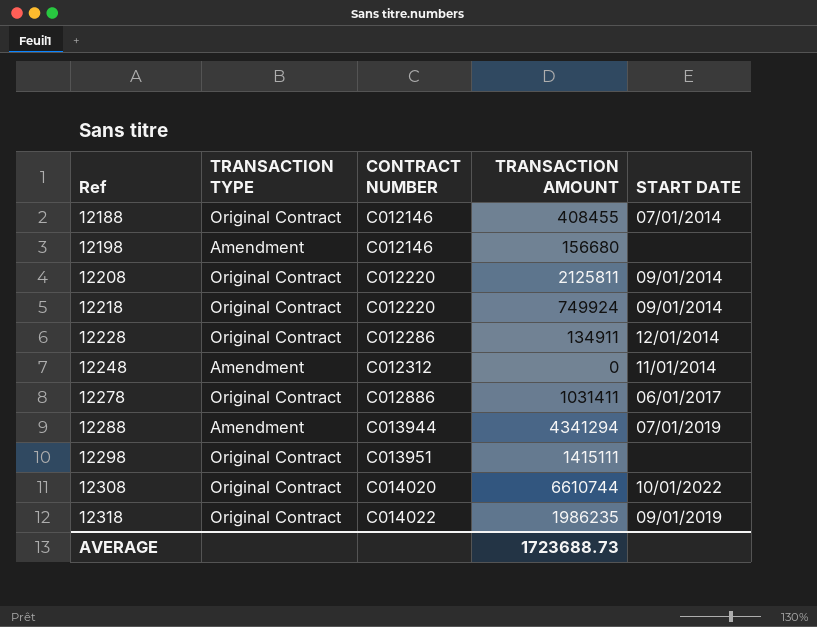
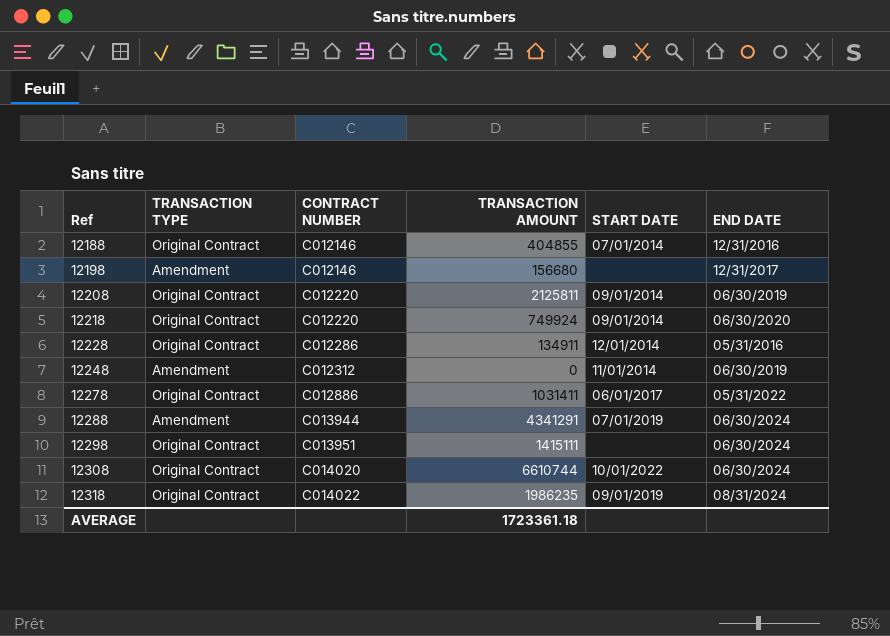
column END DATE | position: none -> 6
12188 | TRANSACTION AMOUNT: 408455 -> 404855
12288 | TRANSACTION AMOUNT: 4341294 -> 4341291
AVERAGE | TRANSACTION AMOUNT: 1723688.73 -> 1723361.18

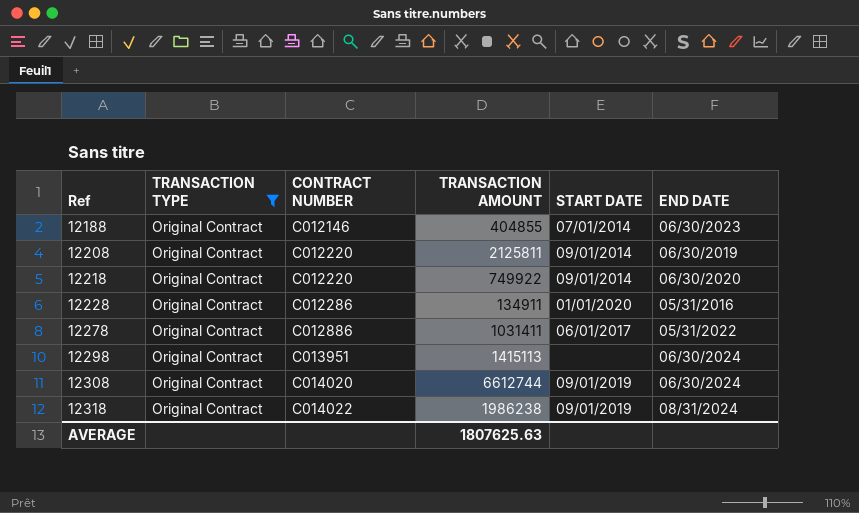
filter: none -> TRANSACTION TYPE = Original Contract
12188 | END DATE: 12/31/2016 -> 06/30/2023
12218 | TRANSACTION AMOUNT: 749924 -> 749922
12228 | START DATE: 12/01/2014 -> 01/01/2020
12298 | TRANSACTION AMOUNT: 1415111 -> 1415113
12308 | TRANSACTION AMOUNT: 6610744 -> 6612744
12308 | START DATE: 10/01/2022 -> 09/01/2019
12318 | TRANSACTION AMOUNT: 1986235 -> 1986238
AVERAGE | TRANSACTION AMOUNT: 1723361.18 -> 1807625.63

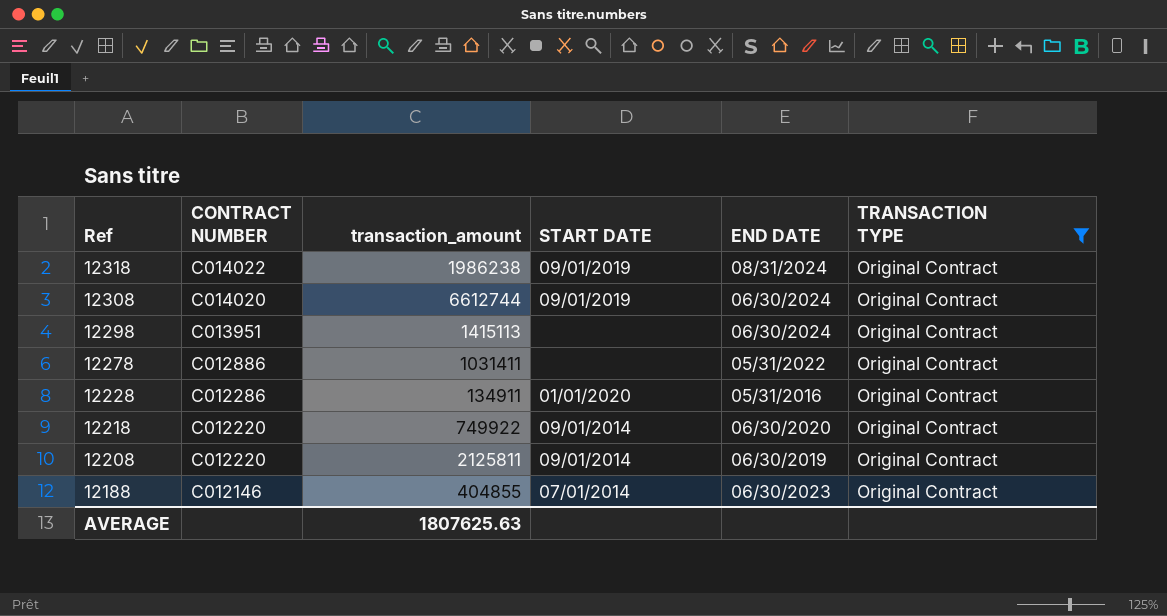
row order: Ref ascending -> Ref descending
column name: TRANSACTION AMOUNT -> transaction_amount
column TRANSACTION TYPE | position: 2 -> 6
12278 | START DATE: 06/01/2017 -> none

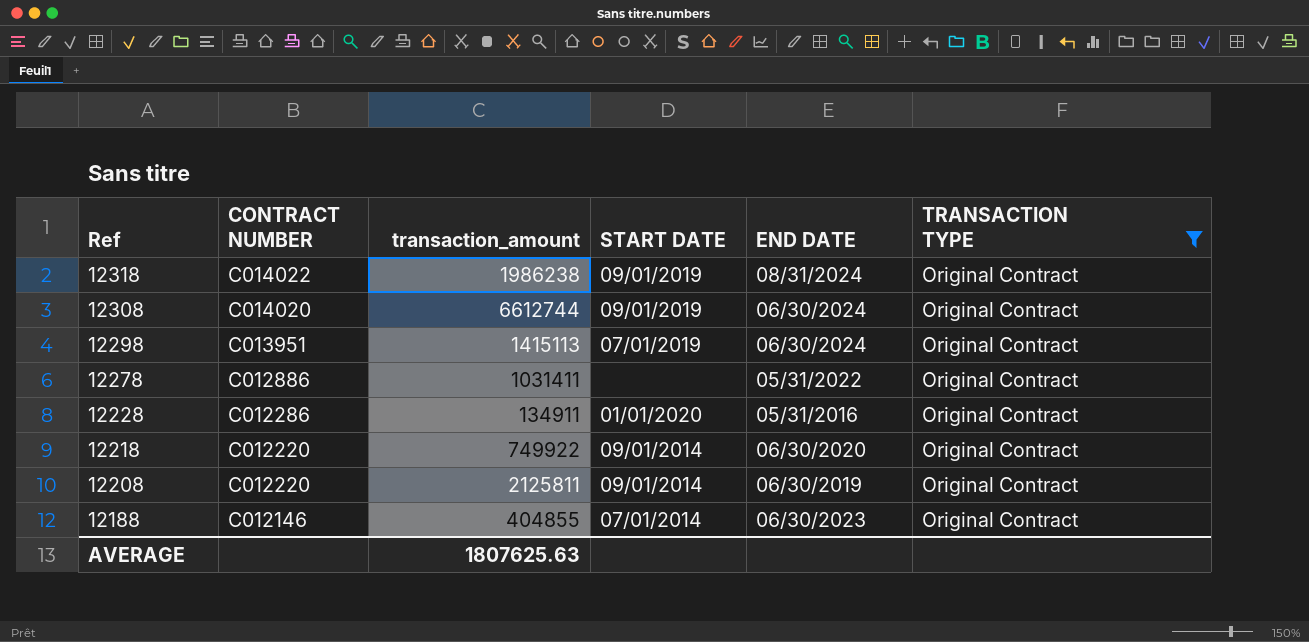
12298 | START DATE: none -> 07/01/2019

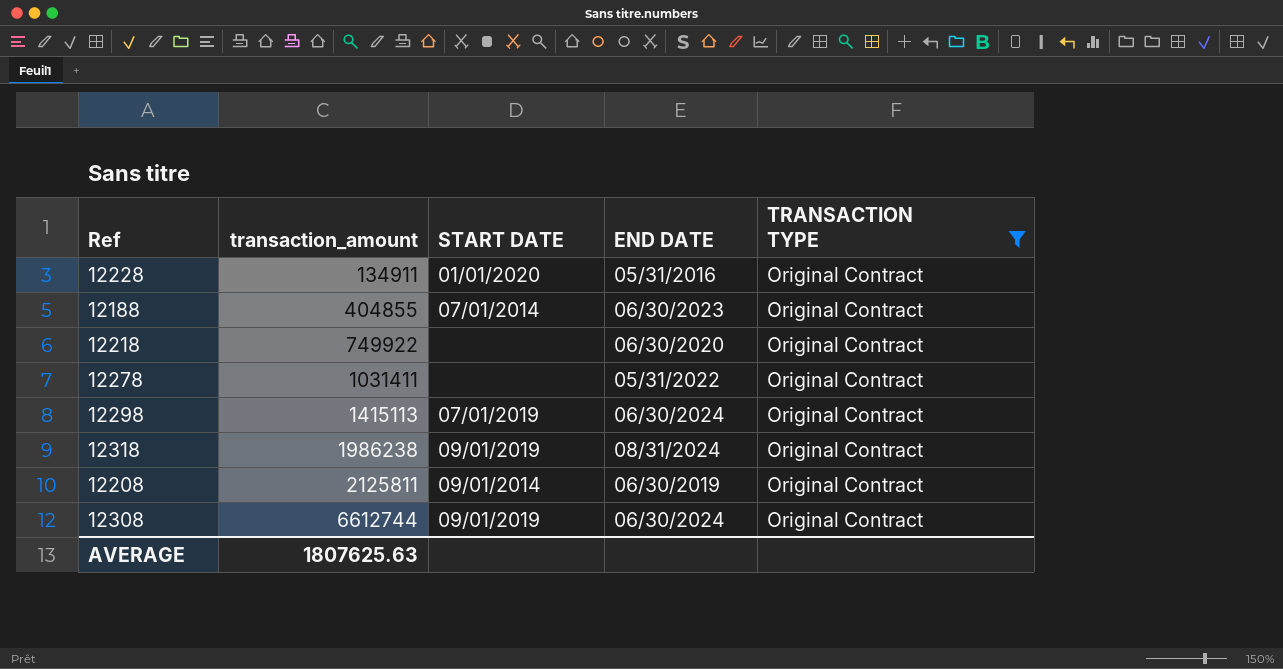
row order: Ref descending -> transaction_amount ascending
column CONTRACT NUMBER | position: 2 -> none
12218 | START DATE: 09/01/2014 -> none

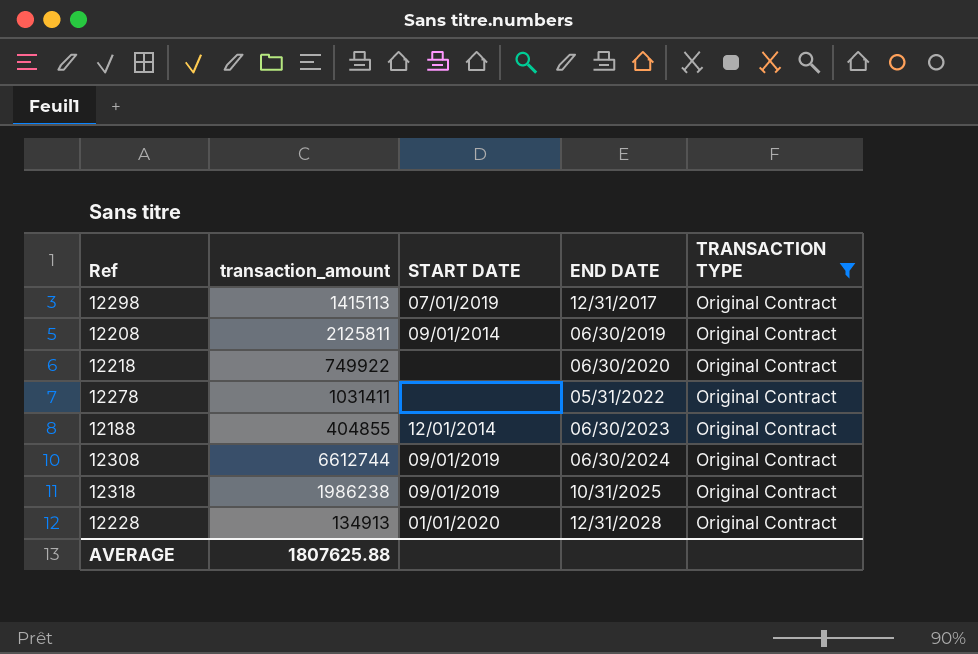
row order: transaction_amount ascending -> END DATE ascending
12298 | END DATE: 06/30/2024 -> 12/31/2017
12188 | START DATE: 07/01/2014 -> 12/01/2014
12318 | END DATE: 08/31/2024 -> 10/31/2025
12228 | transaction_amount: 134911 -> 134913
12228 | END DATE: 05/31/2016 -> 12/31/2028
AVERAGE | transaction_amount: 1807625.63 -> 1807625.88

